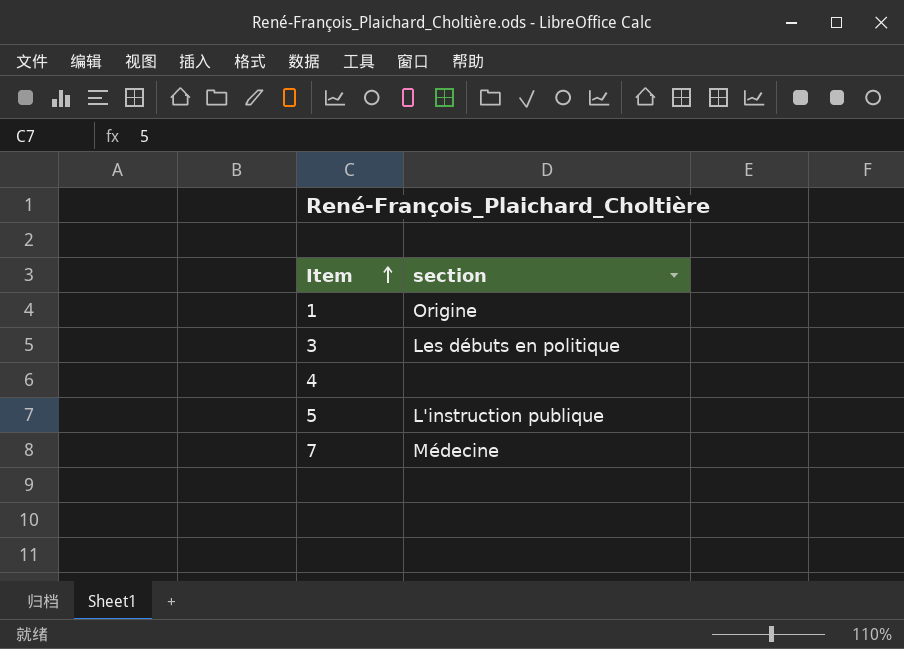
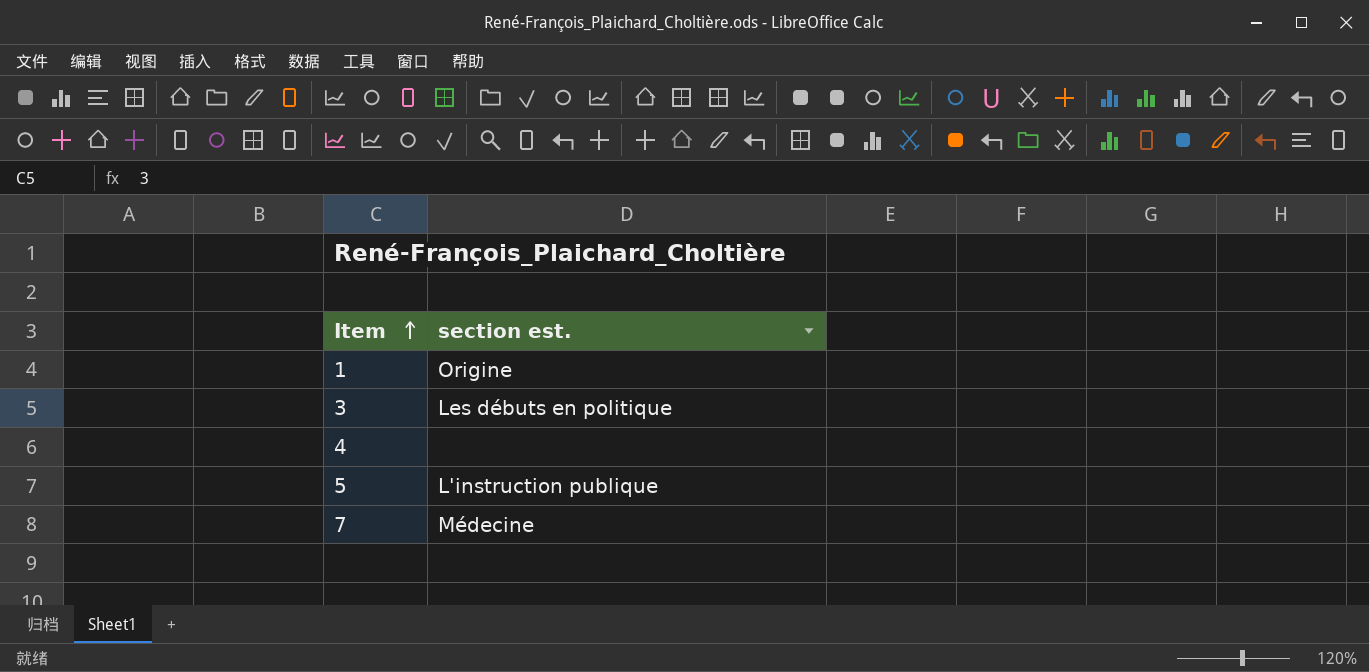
column name: section -> section est.

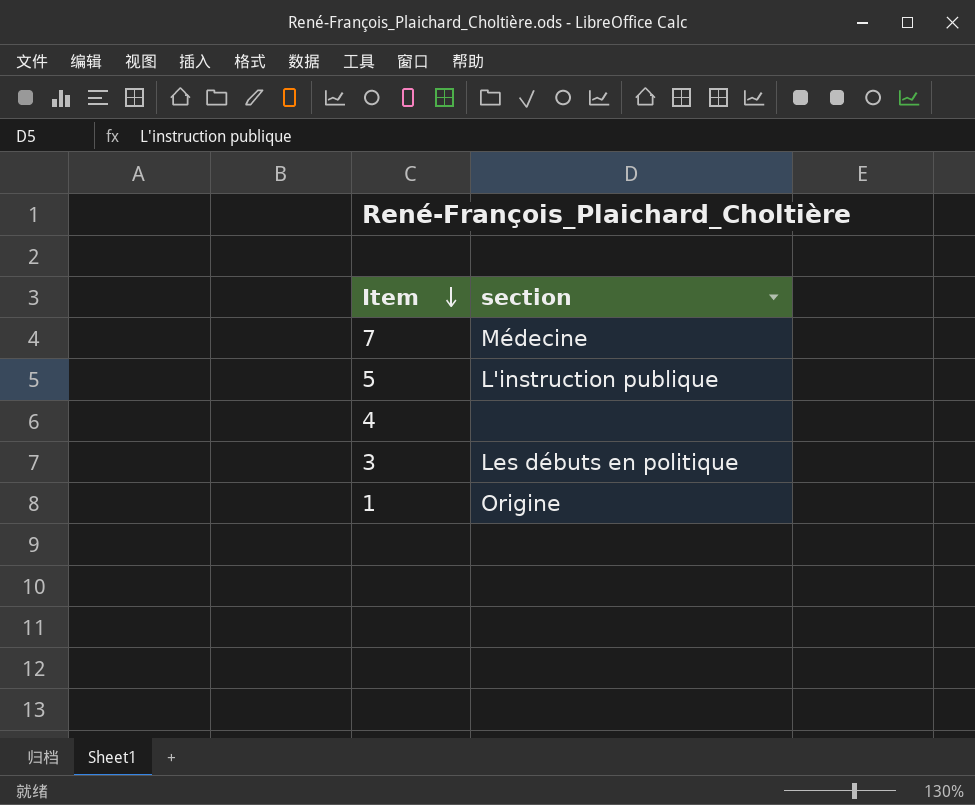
row order: Item ascending -> Item descending
column name: section est. -> section

